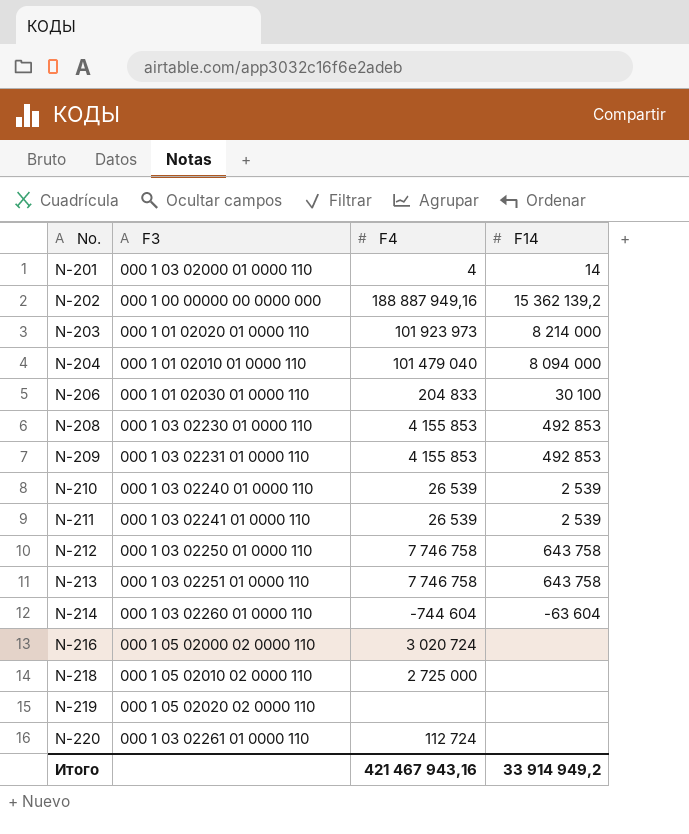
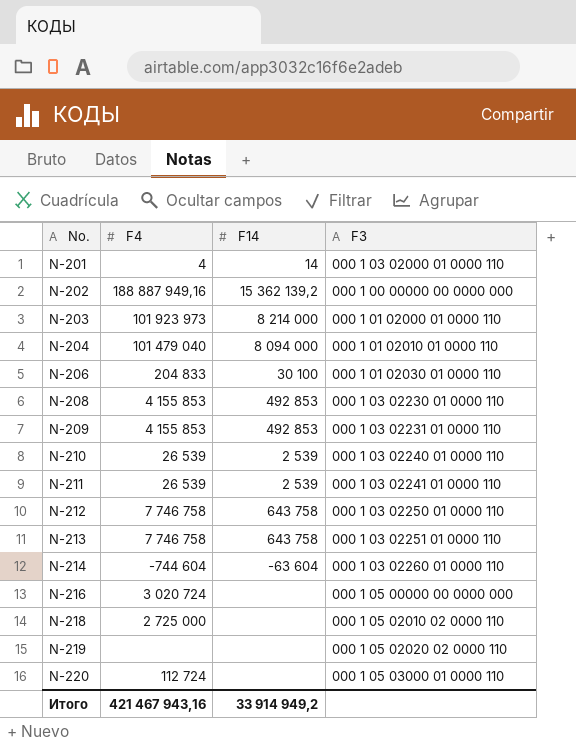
column F3 | position: 2 -> 4
N-203 | F3: 000 1 01 02020 01 0000 110 -> 000 1 01 02000 01 0000 110
N-216 | F3: 000 1 05 02000 02 0000 110 -> 000 1 05 00000 00 0000 000
N-220 | F3: 000 1 03 02261 01 0000 110 -> 000 1 05 03000 01 0000 110

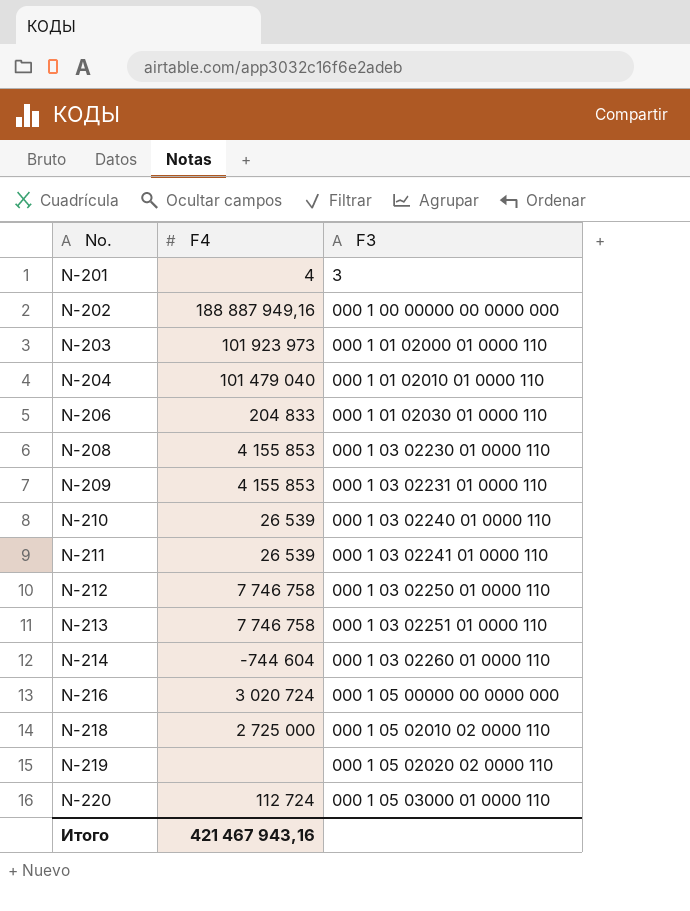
column F14 | position: 3 -> none
N-201 | F3: 000 1 03 02000 01 0000 110 -> 3

